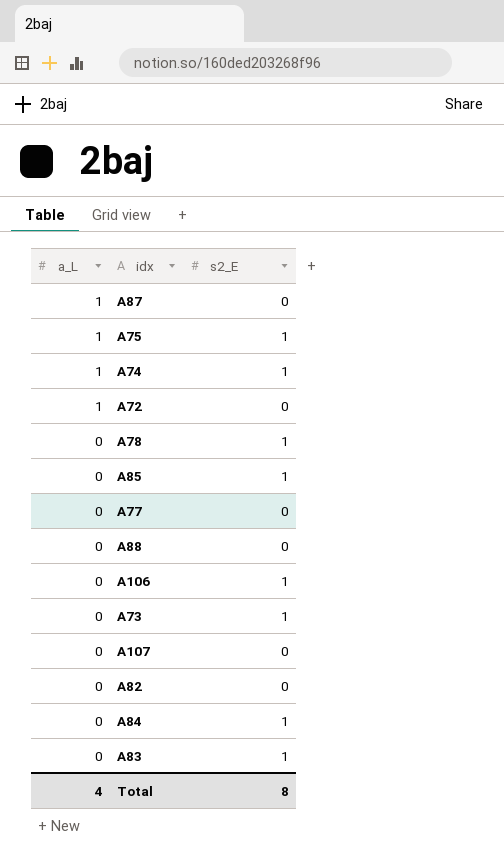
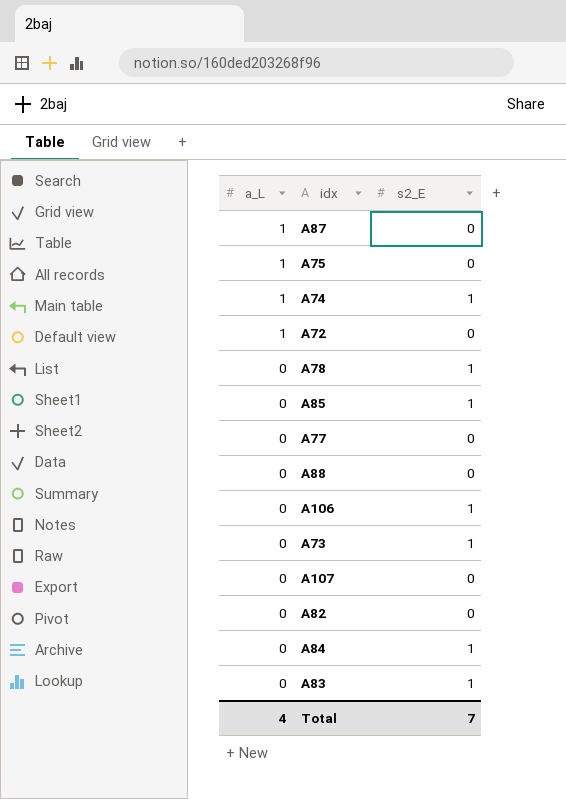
A75 | s2_E: 1 -> 0
Total | s2_E: 8 -> 7

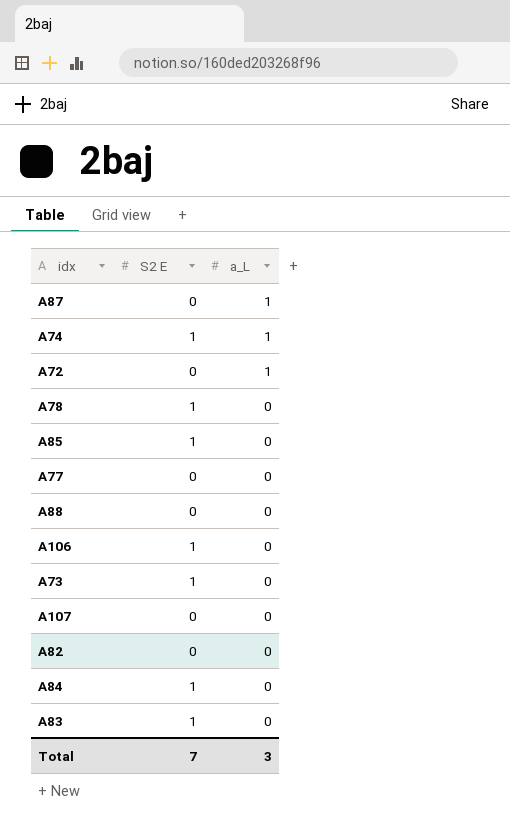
column name: s2_E -> S2 E
column a_L | position: 1 -> 3
row A75: 1 | 0 -> none
Total | a_L: 4 -> 3

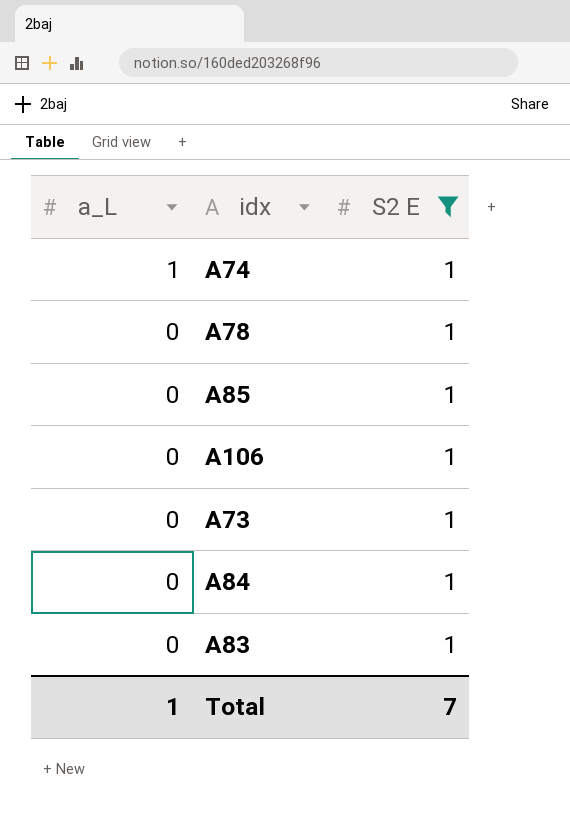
filter: none -> S2 E = 1
column a_L | position: 3 -> 1
Total | a_L: 3 -> 1

